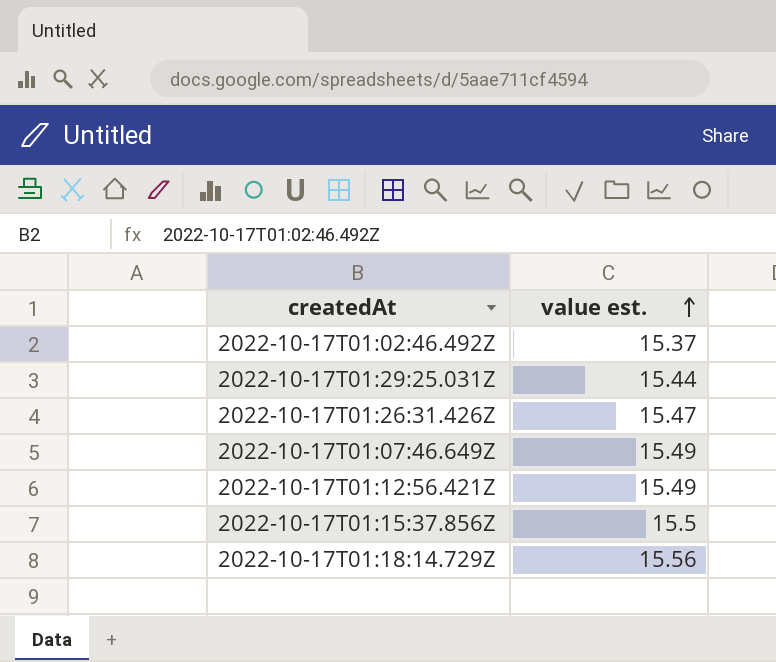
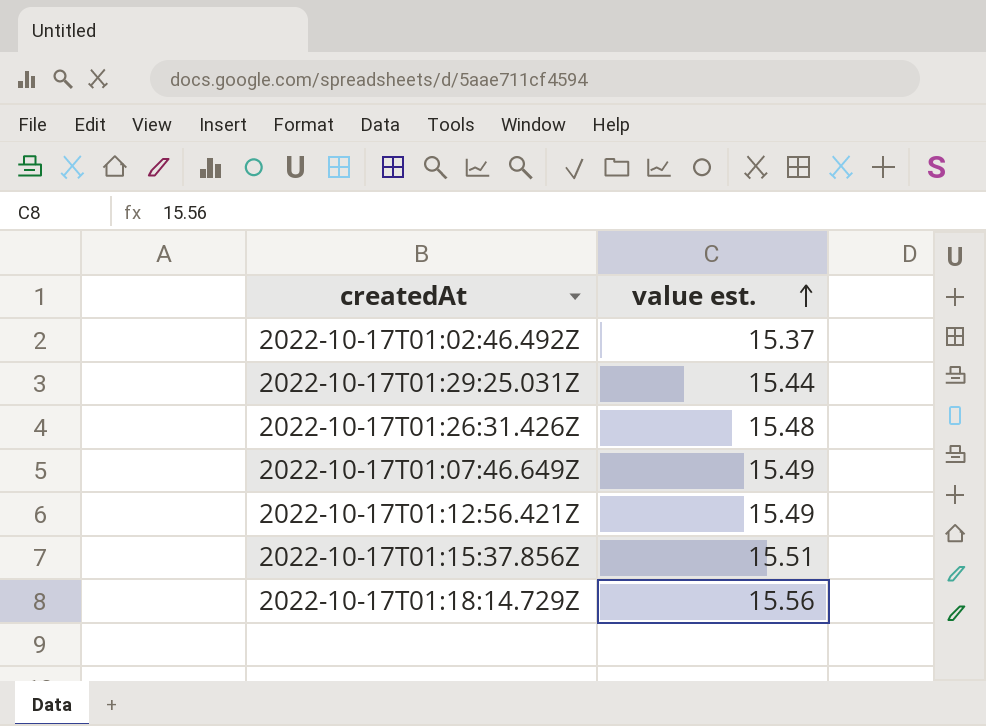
2022-10-17T01:26:31.426Z | value est.: 15.47 -> 15.48
2022-10-17T01:15:37.856Z | value est.: 15.5 -> 15.51

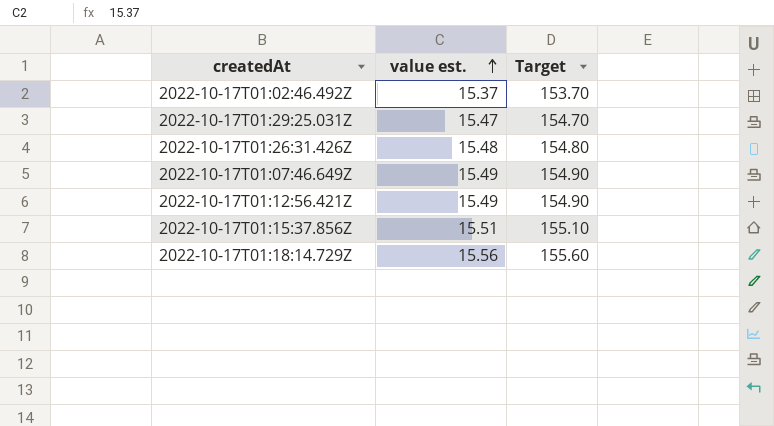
column Target | formula: none -> [value est.] * 10
2022-10-17T01:29:25.031Z | value est.: 15.44 -> 15.47

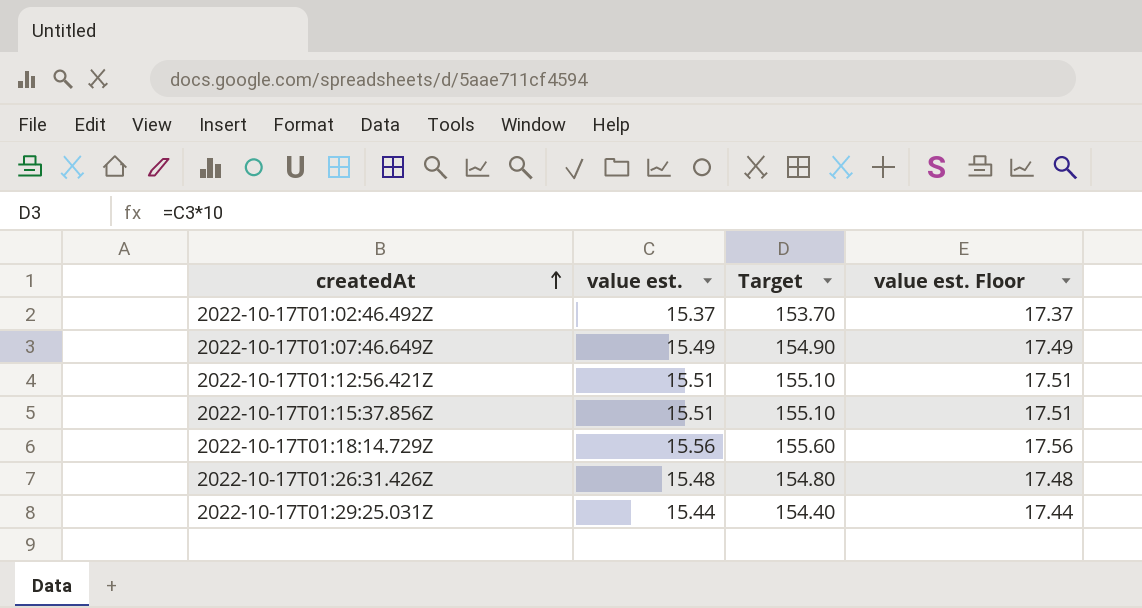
row order: value est. ascending -> createdAt ascending
column value est. Floor | formula: none -> [value est.] + 2
2022-10-17T01:12:56.421Z | value est.: 15.49 -> 15.51
2022-10-17T01:12:56.421Z | Target: 154.90 -> 155.10
2022-10-17T01:29:25.031Z | value est.: 15.47 -> 15.44
2022-10-17T01:29:25.031Z | Target: 154.70 -> 154.40

